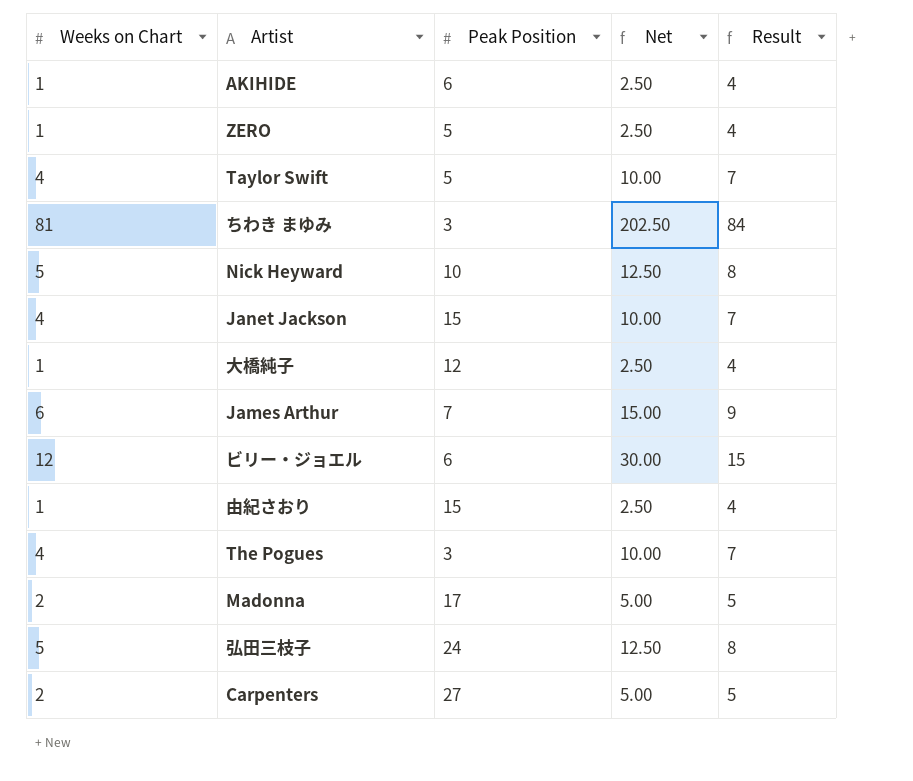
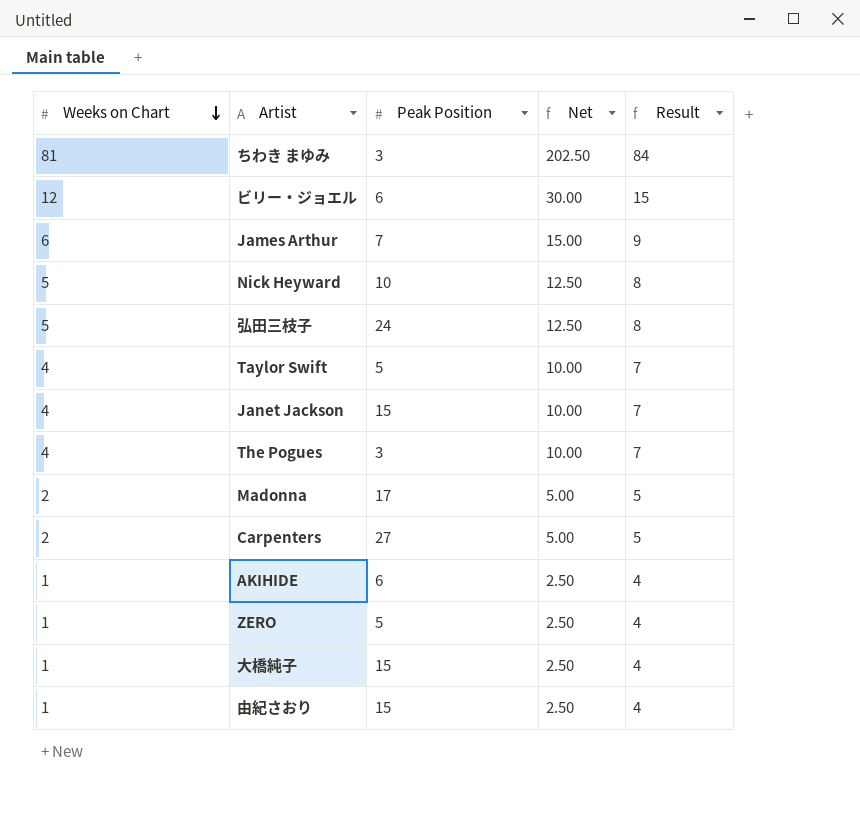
row order: none -> Weeks on Chart descending
大橋純子 | Peak Position: 12 -> 15

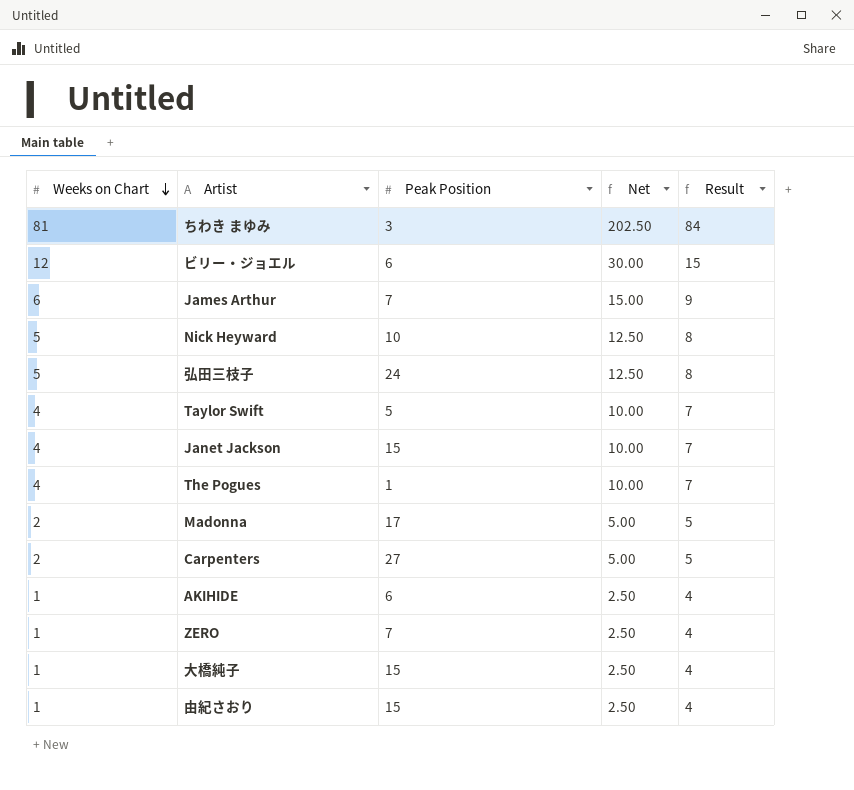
The Pogues | Peak Position: 3 -> 1
ZERO | Peak Position: 5 -> 7

